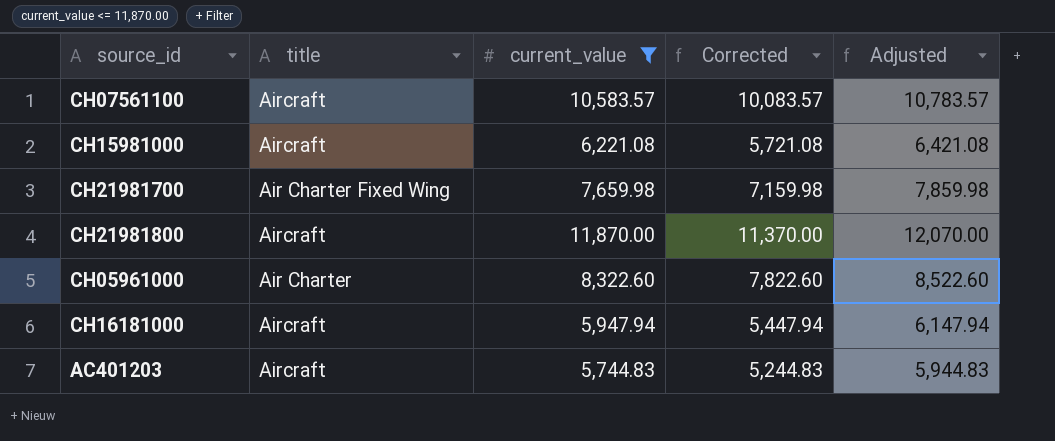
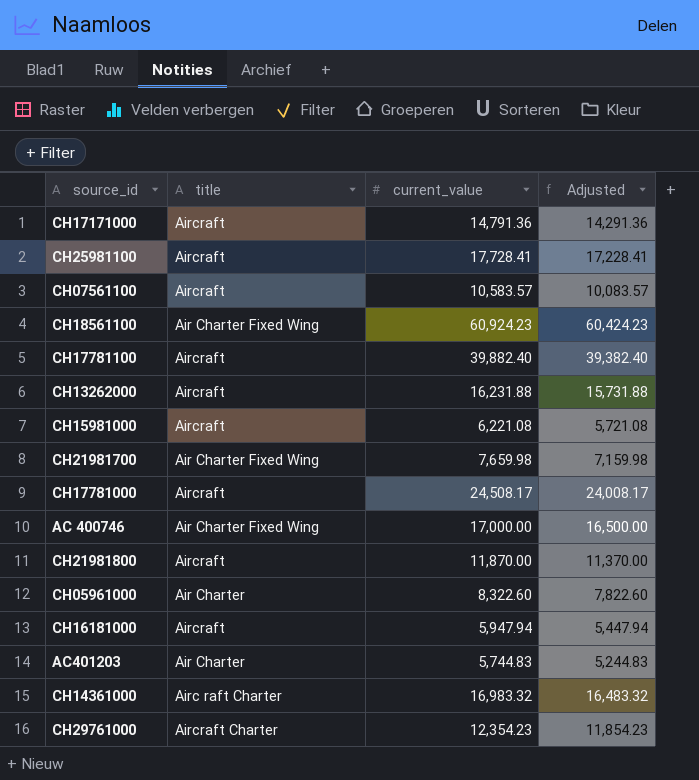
filter: current_value <= 11,870.00 -> none
column Corrected | formula: [current_value] - 500 -> none
column Adjusted | formula: [current_value] + 200 -> [current_value] - 500
AC401203 | title: Aircraft -> Air Charter

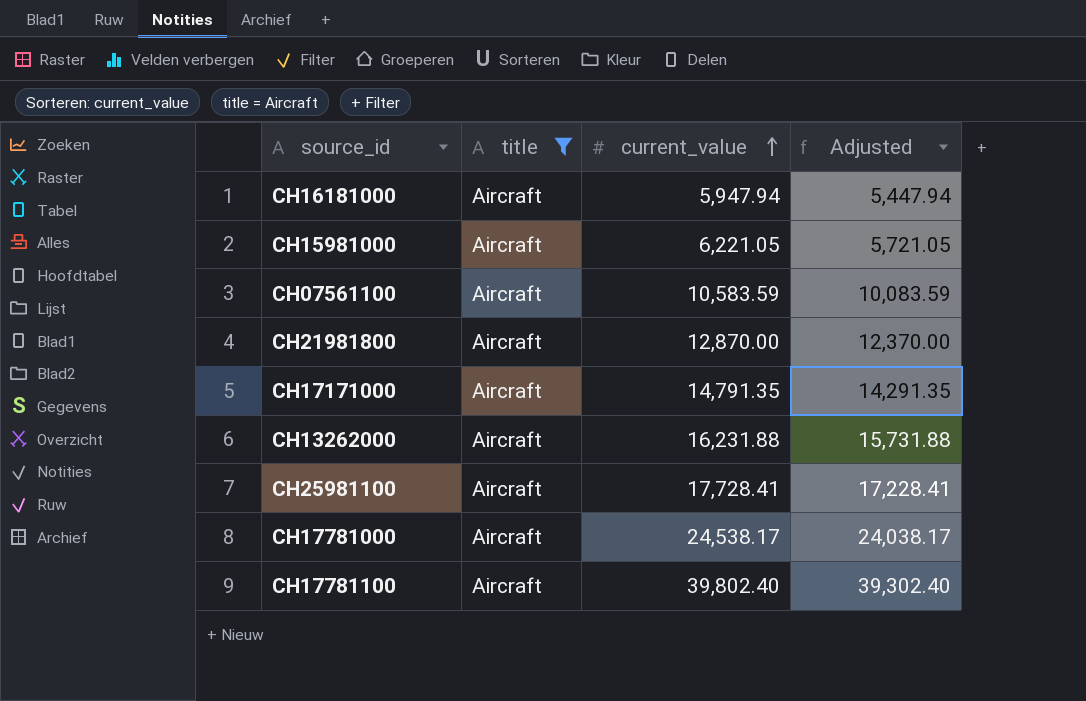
filter: none -> title = Aircraft
row order: none -> current_value ascending
CH15981000 | current_value: 6,221.08 -> 6,221.05
CH15981000 | Adjusted: 5,721.08 -> 5,721.05
CH07561100 | current_value: 10,583.57 -> 10,583.59
CH07561100 | Adjusted: 10,083.57 -> 10,083.59
CH21981800 | current_value: 11,870.00 -> 12,870.00
CH21981800 | Adjusted: 11,370.00 -> 12,370.00
CH17171000 | current_value: 14,791.36 -> 14,791.35
CH17171000 | Adjusted: 14,291.36 -> 14,291.35
CH17781000 | current_value: 24,508.17 -> 24,538.17
CH17781000 | Adjusted: 24,008.17 -> 24,038.17
CH17781100 | current_value: 39,882.40 -> 39,802.40
CH17781100 | Adjusted: 39,382.40 -> 39,302.40

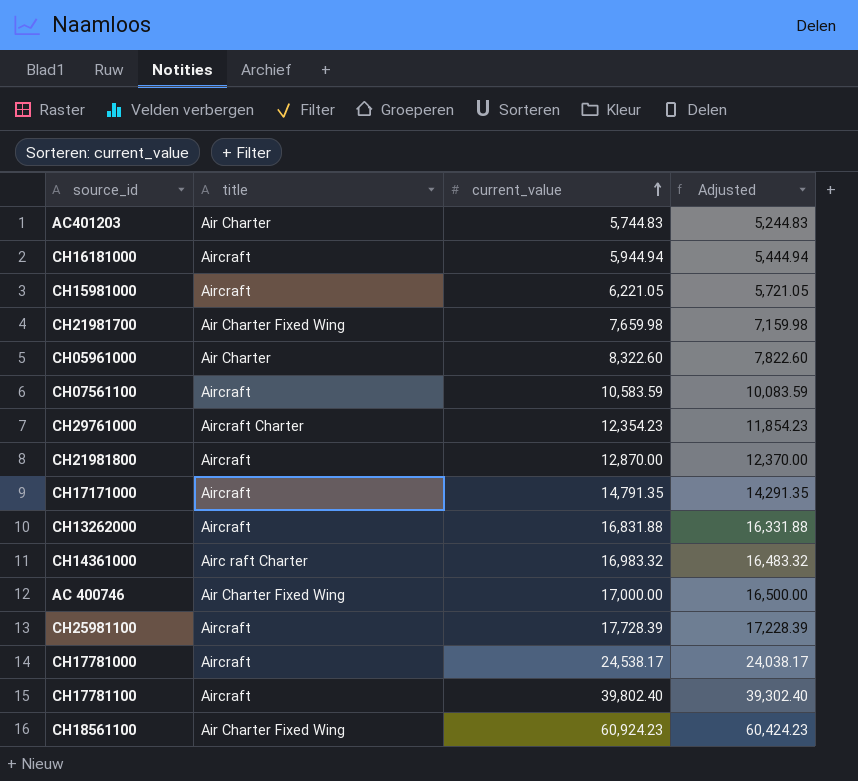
filter: title = Aircraft -> none
CH16181000 | current_value: 5,947.94 -> 5,944.94
CH16181000 | Adjusted: 5,447.94 -> 5,444.94
CH13262000 | current_value: 16,231.88 -> 16,831.88
CH13262000 | Adjusted: 15,731.88 -> 16,331.88
CH25981100 | current_value: 17,728.41 -> 17,728.39
CH25981100 | Adjusted: 17,228.41 -> 17,228.39

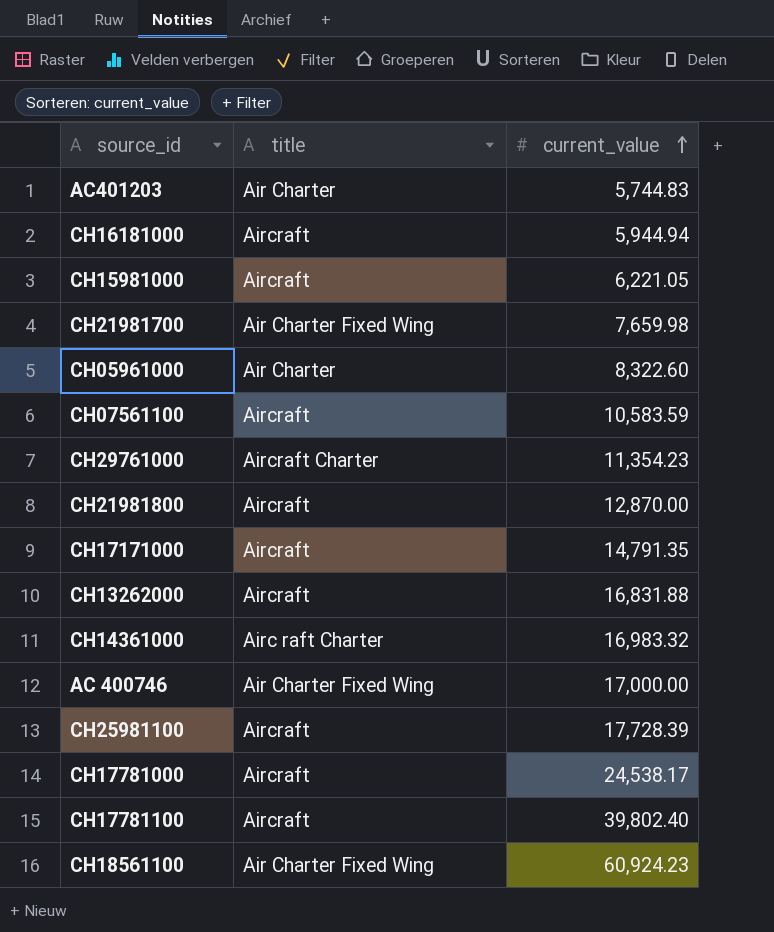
column Adjusted | formula: [current_value] - 500 -> none
CH29761000 | current_value: 12,354.23 -> 11,354.23

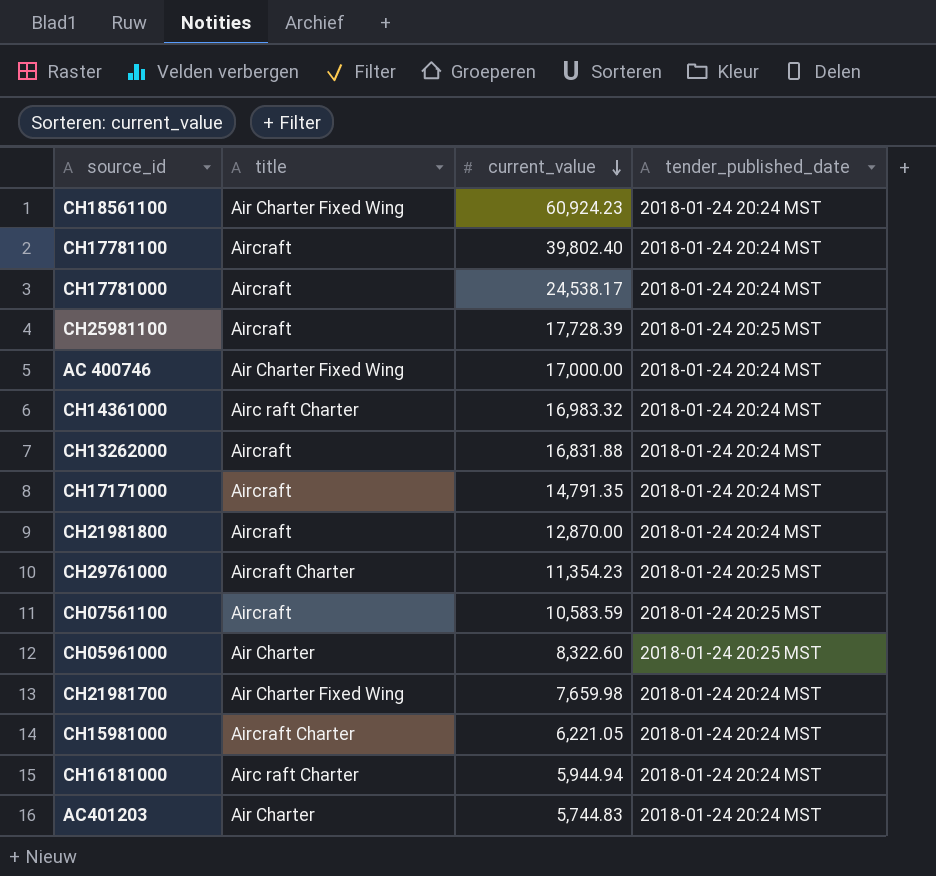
row order: current_value ascending -> current_value descending
column tender_published_date | position: none -> 4
CH15981000 | title: Aircraft -> Aircraft Charter
CH16181000 | title: Aircraft -> Airc raft Charter

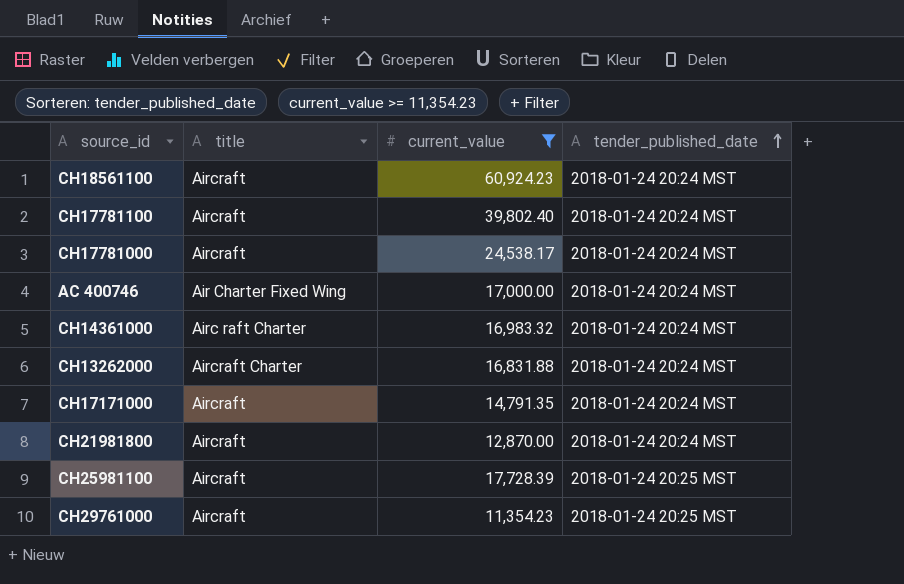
filter: none -> current_value >= 11,354.23
row order: current_value descending -> tender_published_date ascending
CH18561100 | title: Air Charter Fixed Wing -> Aircraft
CH13262000 | title: Aircraft -> Aircraft Charter
CH29761000 | title: Aircraft Charter -> Aircraft

